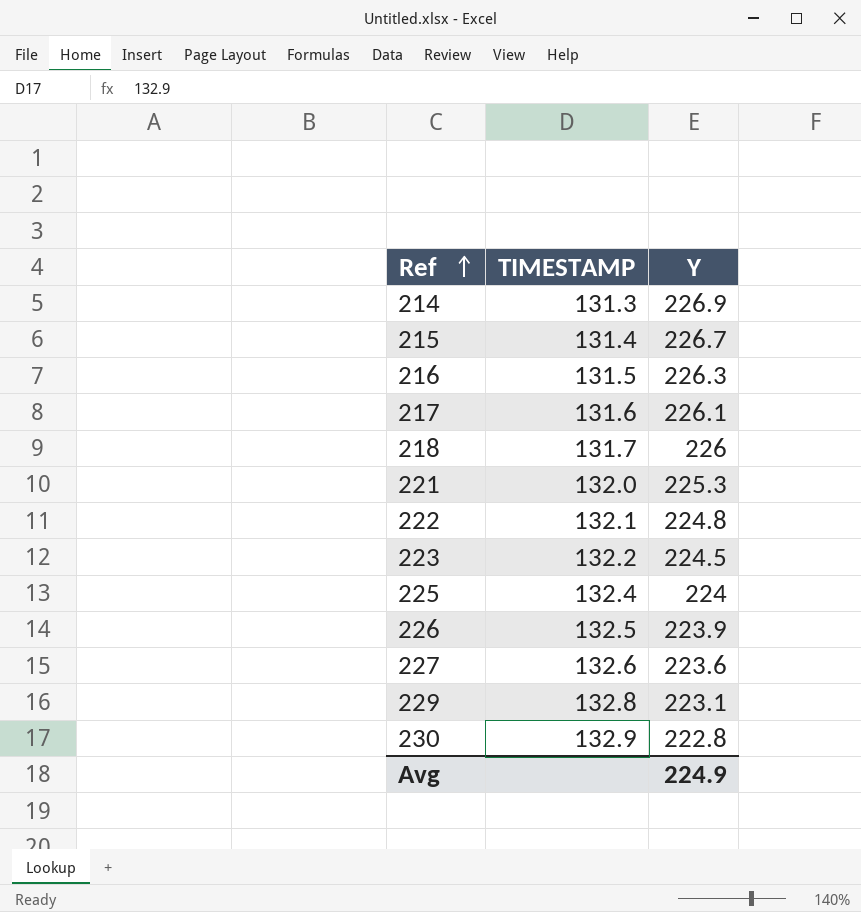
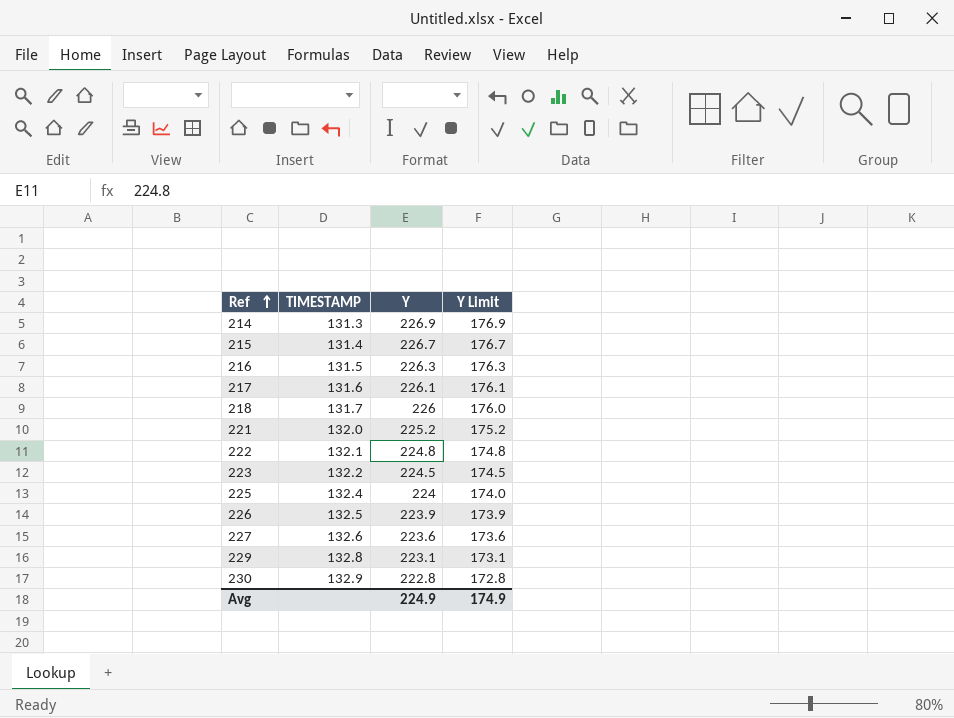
column Y Limit | formula: none -> [Y] - 50
221 | Y: 225.3 -> 225.2

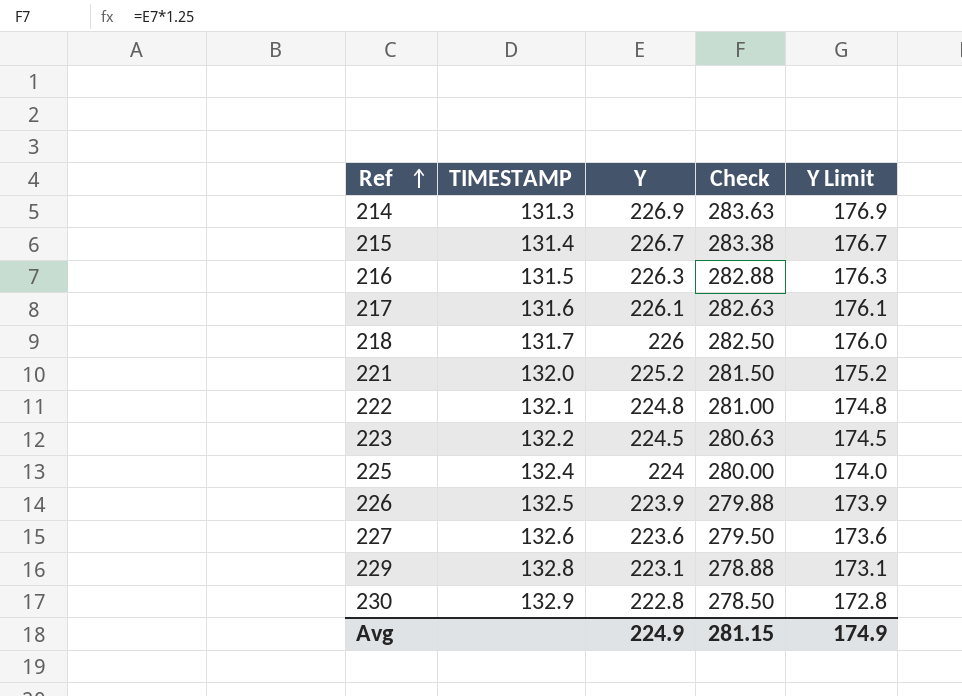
column Check | formula: none -> [Y] * 1.25

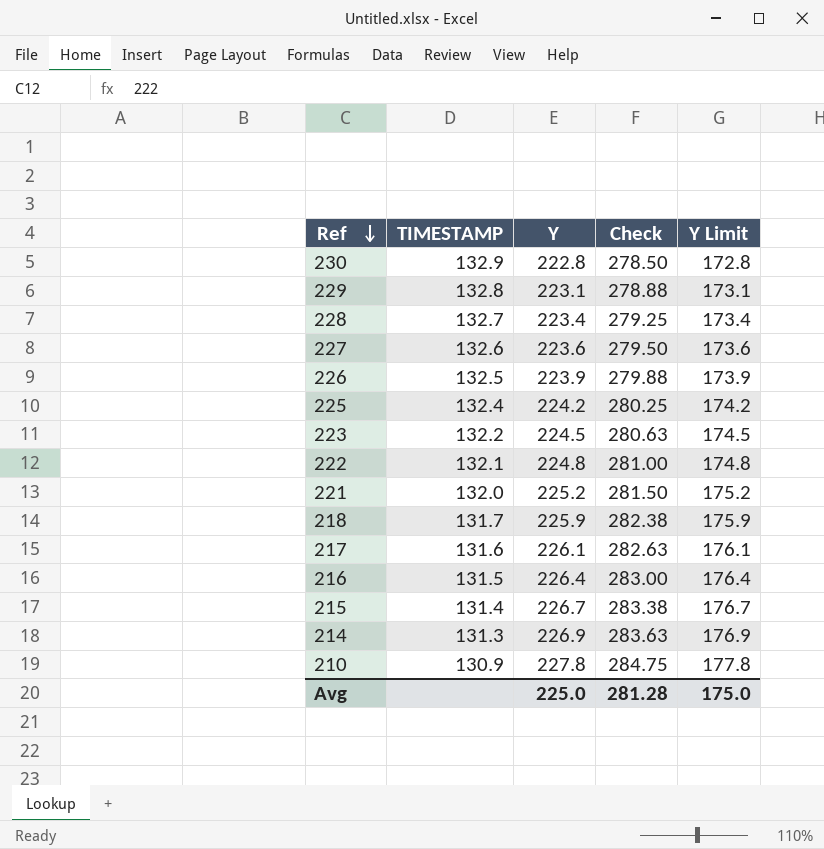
row order: Ref ascending -> Ref descending
row 228: none -> 132.7 | 223.4 | 279.25 | 173.4
225 | Y: 224 -> 224.2
225 | Check: 280.00 -> 280.25
225 | Y Limit: 174.0 -> 174.2
218 | Y: 226 -> 225.9
218 | Check: 282.50 -> 282.38
218 | Y Limit: 176.0 -> 175.9
216 | Y: 226.3 -> 226.4
216 | Check: 282.88 -> 283.00
216 | Y Limit: 176.3 -> 176.4
row 210: none -> 130.9 | 227.8 | 284.75 | 177.8
Avg | Y: 224.9 -> 225.0
Avg | Check: 281.15 -> 281.28
Avg | Y Limit: 174.9 -> 175.0

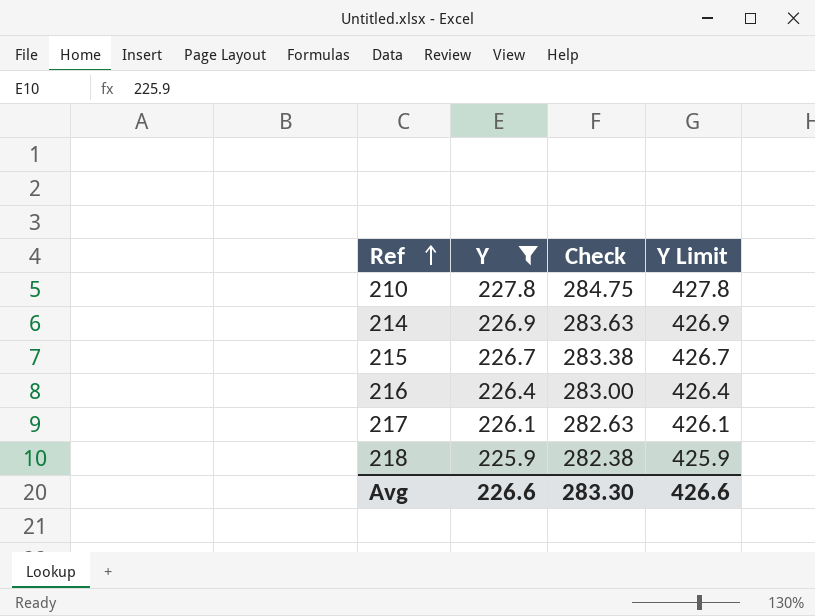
filter: none -> Y >= 225.9
row order: Ref descending -> Ref ascending
column TIMESTAMP | position: 2 -> none
column Y Limit | formula: [Y] - 50 -> [Y] + 200
Avg | Y: 225.0 -> 226.6
Avg | Check: 281.28 -> 283.30
Avg | Y Limit: 175.0 -> 426.6

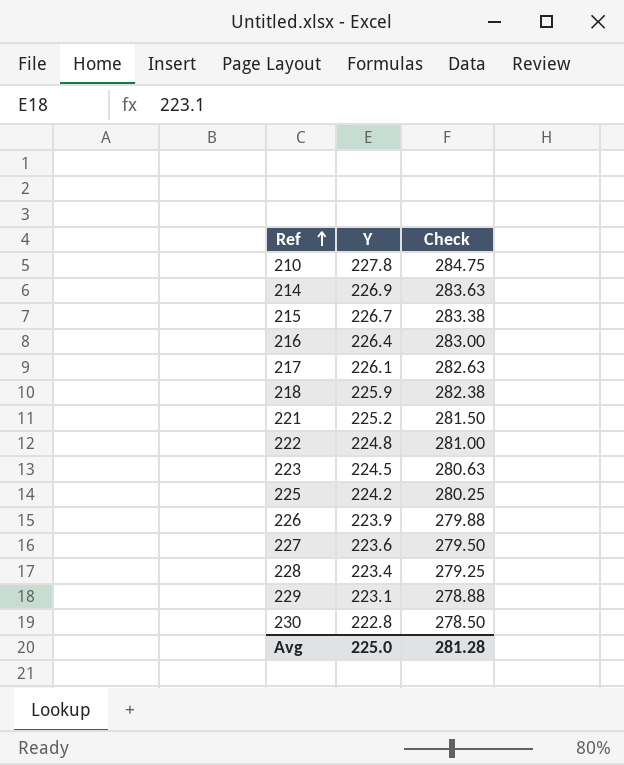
filter: Y >= 225.9 -> none
column Y Limit | formula: [Y] + 200 -> none
Avg | Y: 226.6 -> 225.0
Avg | Check: 283.30 -> 281.28

